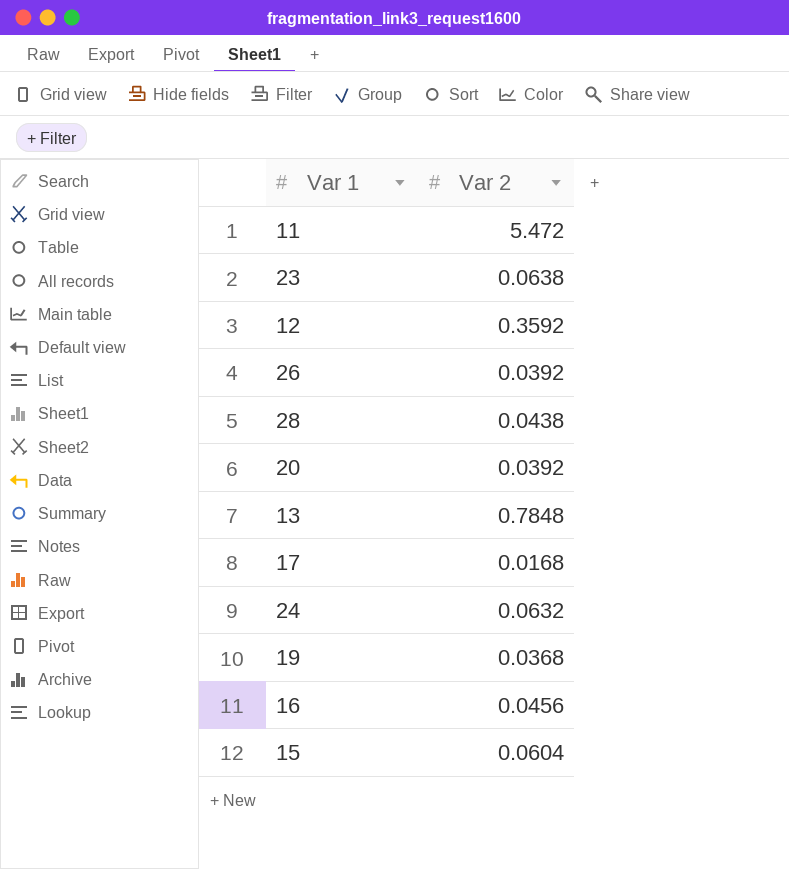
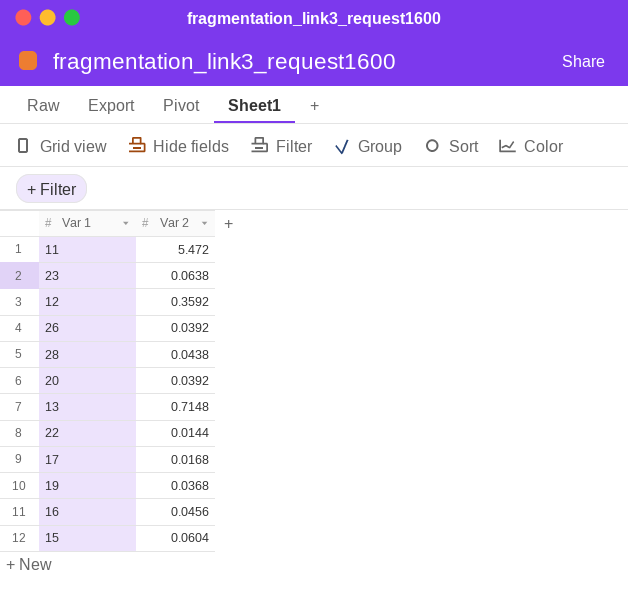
row 24: 0.0632 -> none
13 | Var 2: 0.7848 -> 0.7148
row 22: none -> 0.0144

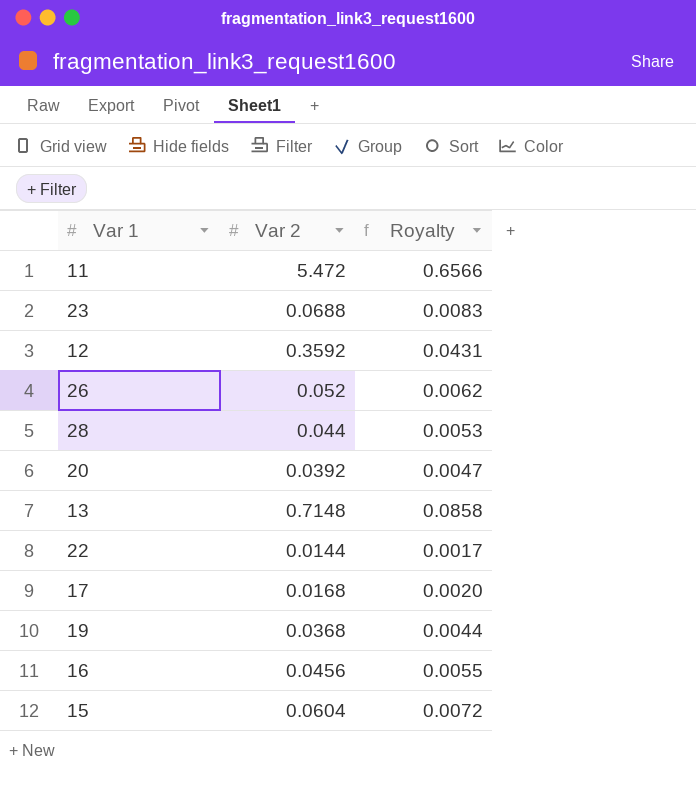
column Royalty | formula: none -> [Var 2] * 0.12
23 | Var 2: 0.0638 -> 0.0688
26 | Var 2: 0.0392 -> 0.052
28 | Var 2: 0.0438 -> 0.044

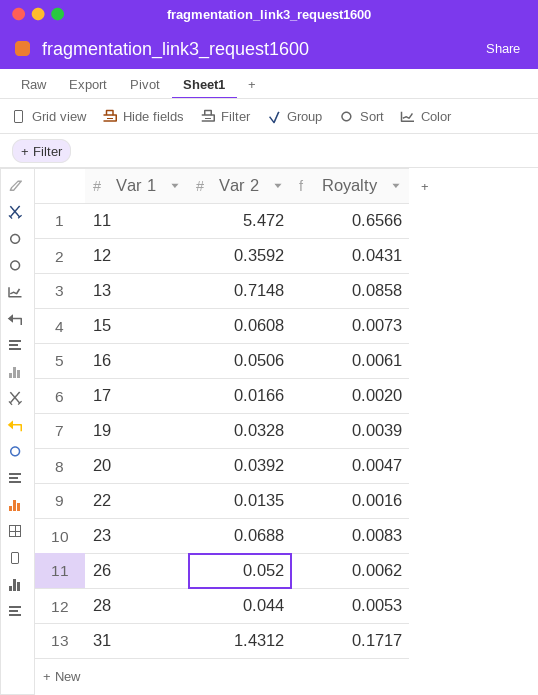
row order: none -> Var 1 ascending
15 | Var 2: 0.0604 -> 0.0608
15 | Royalty: 0.0072 -> 0.0073
16 | Var 2: 0.0456 -> 0.0506
16 | Royalty: 0.0055 -> 0.0061
17 | Var 2: 0.0168 -> 0.0166
19 | Var 2: 0.0368 -> 0.0328
19 | Royalty: 0.0044 -> 0.0039
22 | Var 2: 0.0144 -> 0.0135
22 | Royalty: 0.0017 -> 0.0016
row 31: none -> 1.4312 | 0.1717

